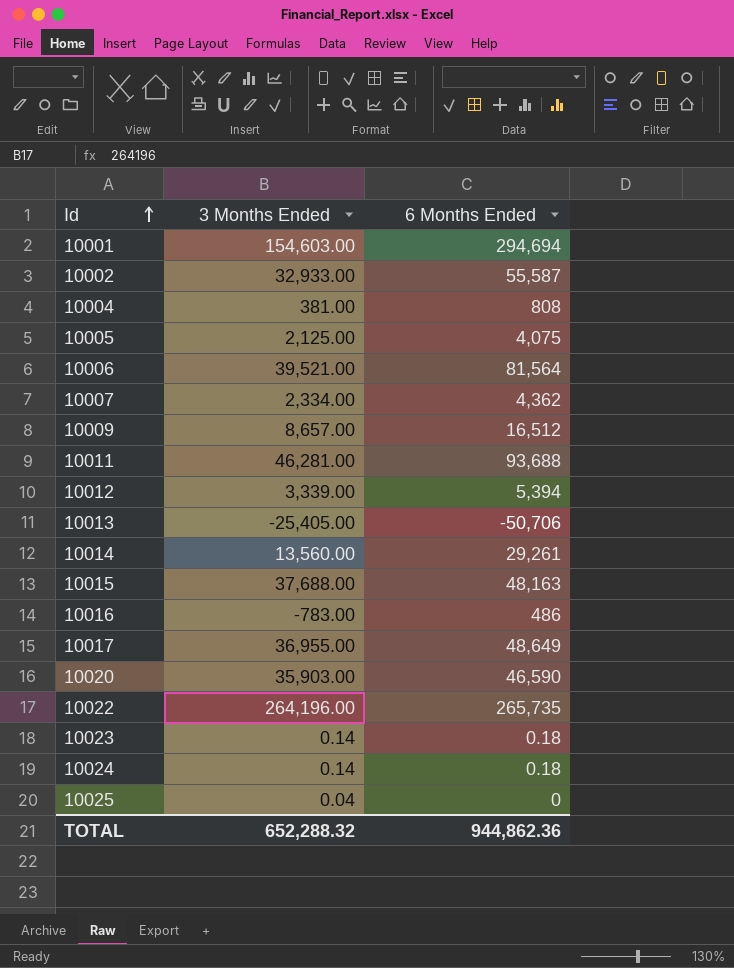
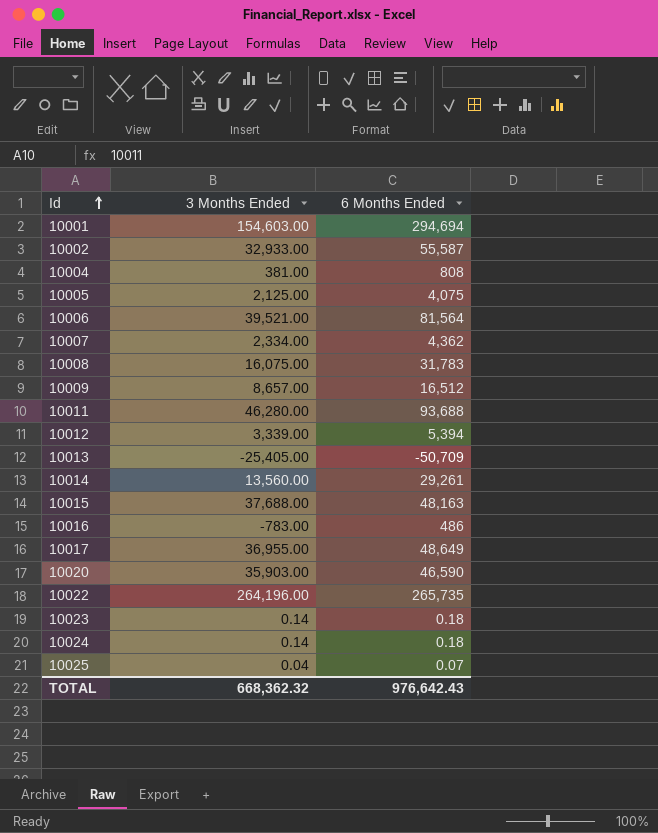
row 10008: none -> 16,075.00 | 31,783
10011 | 3 Months Ended: 46,281.00 -> 46,280.00
10013 | 6 Months Ended: -50,706 -> -50,709
10025 | 6 Months Ended: 0 -> 0.07
TOTAL | 3 Months Ended: 652,288.32 -> 668,362.32
TOTAL | 6 Months Ended: 944,862.36 -> 976,642.43

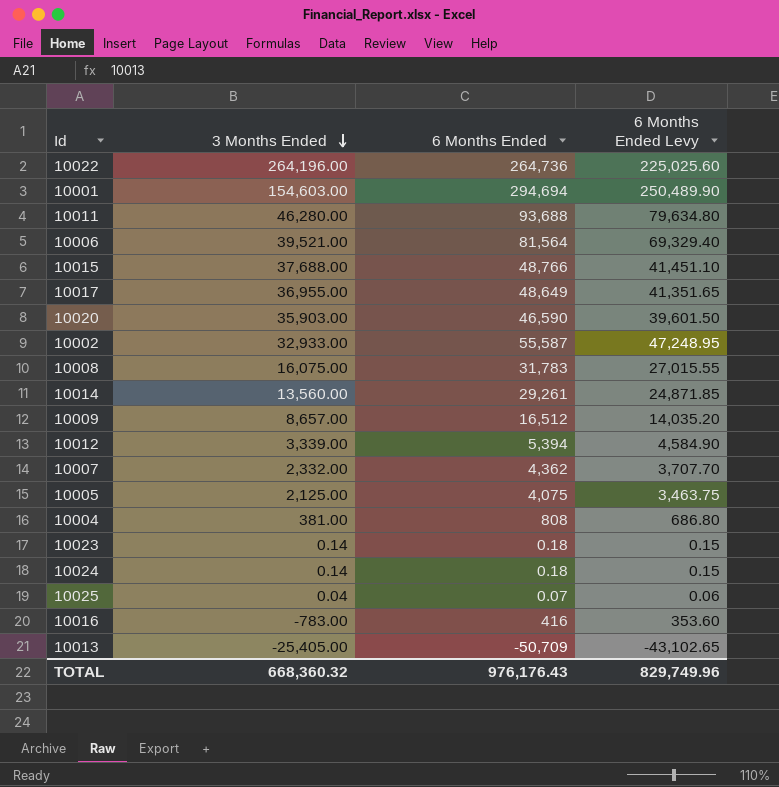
row order: Id ascending -> 3 Months Ended descending
column 6 Months Ended Levy | formula: none -> [6 Months Ended] * 0.85
10022 | 6 Months Ended: 265,735 -> 264,736
10015 | 6 Months Ended: 48,163 -> 48,766
10007 | 3 Months Ended: 2,334.00 -> 2,332.00
10016 | 6 Months Ended: 486 -> 416
TOTAL | 3 Months Ended: 668,362.32 -> 668,360.32
TOTAL | 6 Months Ended: 976,642.43 -> 976,176.43

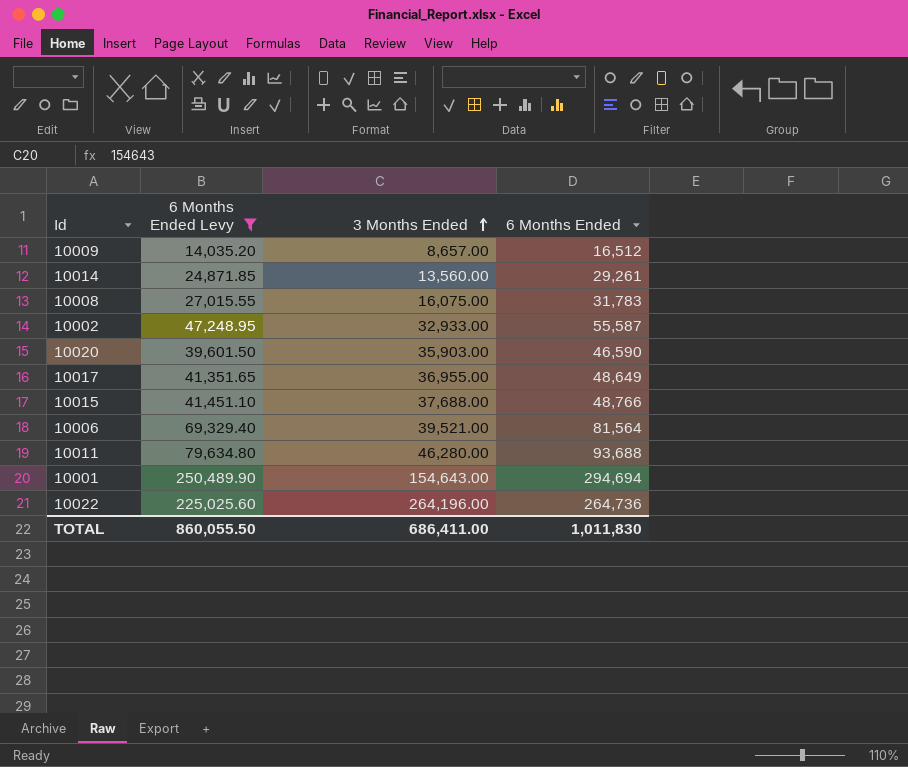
filter: none -> 6 Months Ended Levy >= 14,035.20
row order: 3 Months Ended descending -> 3 Months Ended ascending
column 6 Months Ended Levy | position: 4 -> 2
10001 | 3 Months Ended: 154,603.00 -> 154,643.00
TOTAL | 6 Months Ended Levy: 829,749.96 -> 860,055.50
TOTAL | 3 Months Ended: 668,360.32 -> 686,411.00
TOTAL | 6 Months Ended: 976,176.43 -> 1,011,830

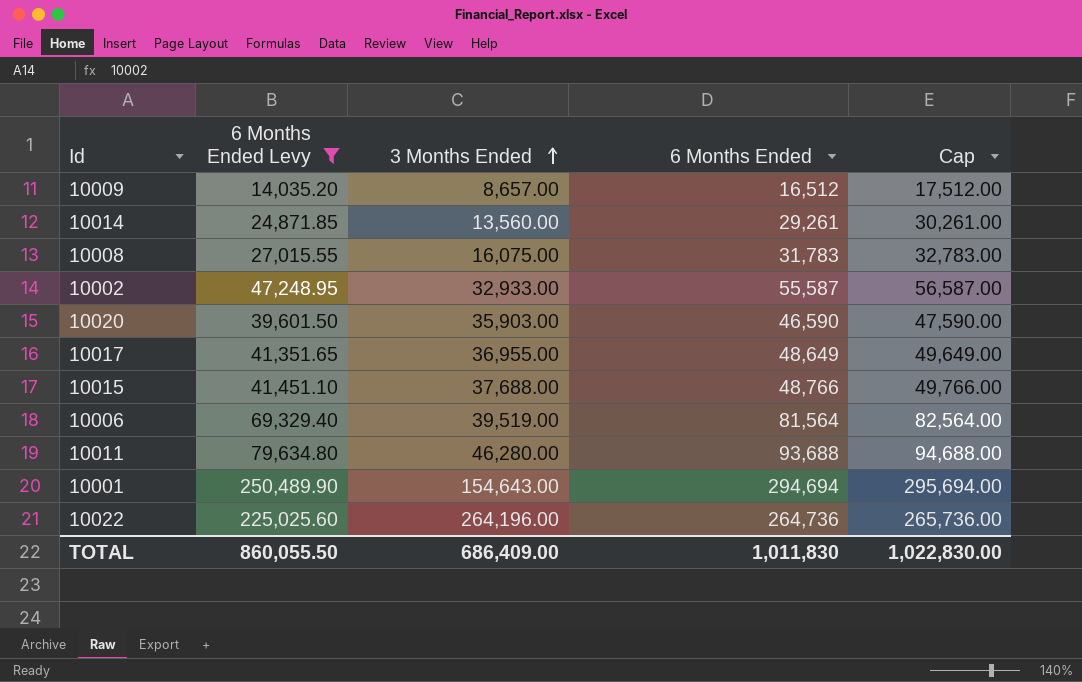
column Cap | formula: none -> [6 Months Ended] + 1000
10006 | 3 Months Ended: 39,521.00 -> 39,519.00
TOTAL | 3 Months Ended: 686,411.00 -> 686,409.00

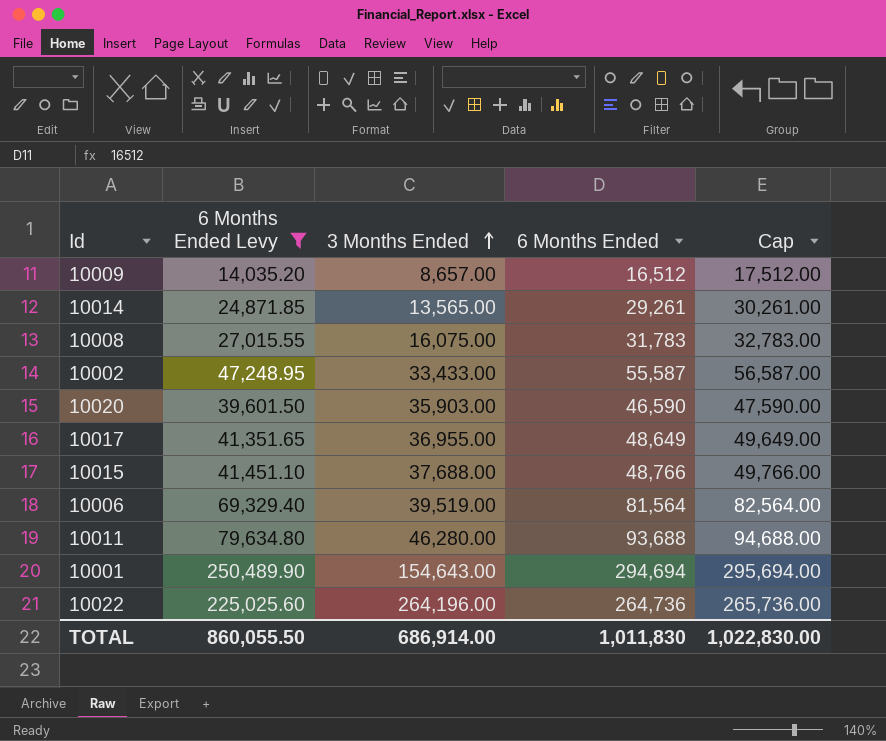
10014 | 3 Months Ended: 13,560.00 -> 13,565.00
10002 | 3 Months Ended: 32,933.00 -> 33,433.00
TOTAL | 3 Months Ended: 686,409.00 -> 686,914.00

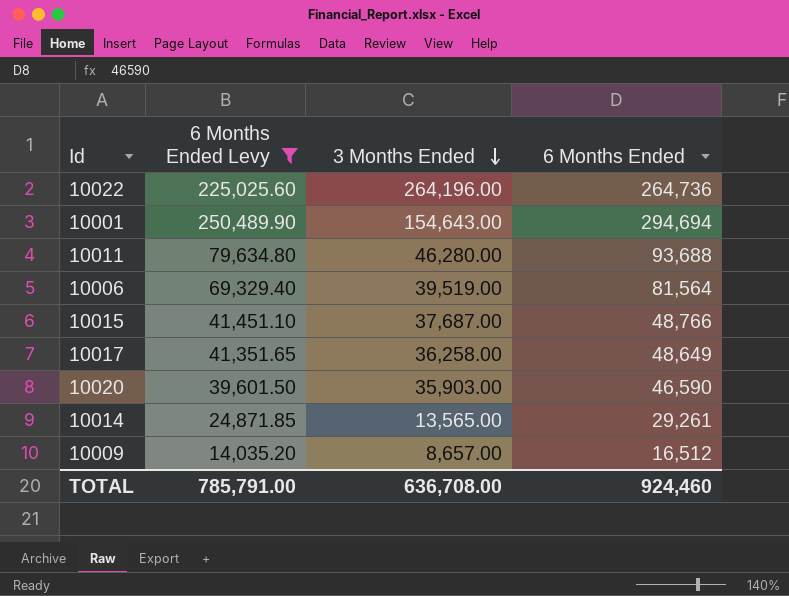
row order: 3 Months Ended ascending -> 3 Months Ended descending
column Cap | formula: [6 Months Ended] + 1000 -> none
row 10008: 27,015.55 | 16,075.00 | 31,783 | 32,783.00 -> none
row 10002: 47,248.95 | 33,433.00 | 55,587 | 56,587.00 -> none
10015 | 3 Months Ended: 37,688.00 -> 37,687.00
10017 | 3 Months Ended: 36,955.00 -> 36,258.00
TOTAL | 6 Months Ended Levy: 860,055.50 -> 785,791.00
TOTAL | 3 Months Ended: 686,914.00 -> 636,708.00
TOTAL | 6 Months Ended: 1,011,830 -> 924,460

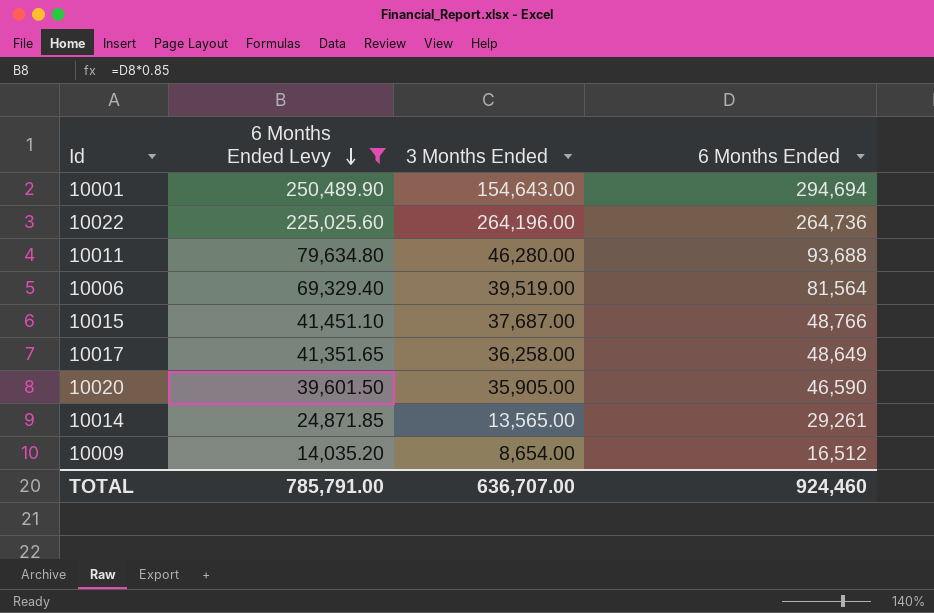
row order: 3 Months Ended descending -> 6 Months Ended Levy descending
10020 | 3 Months Ended: 35,903.00 -> 35,905.00
10009 | 3 Months Ended: 8,657.00 -> 8,654.00
TOTAL | 3 Months Ended: 636,708.00 -> 636,707.00

